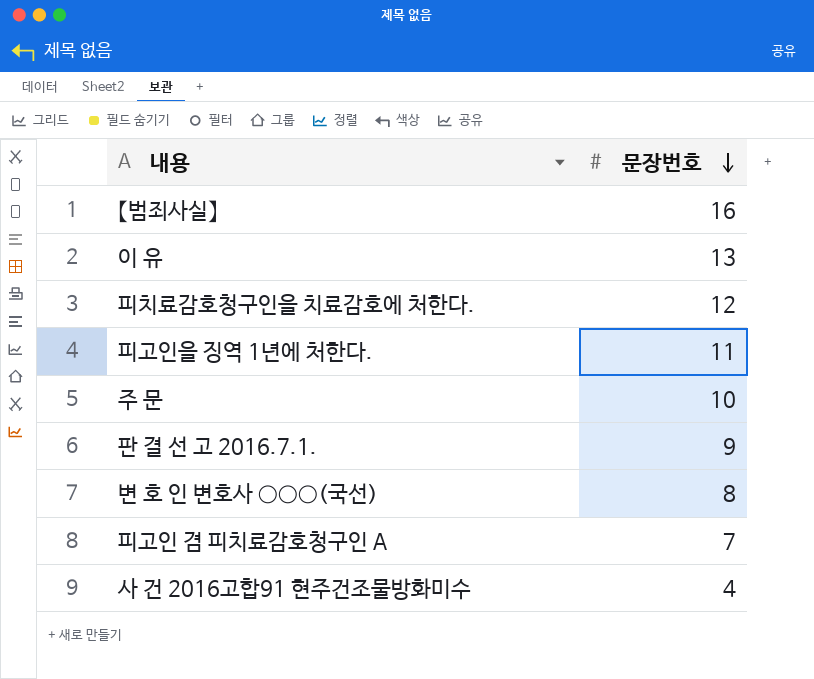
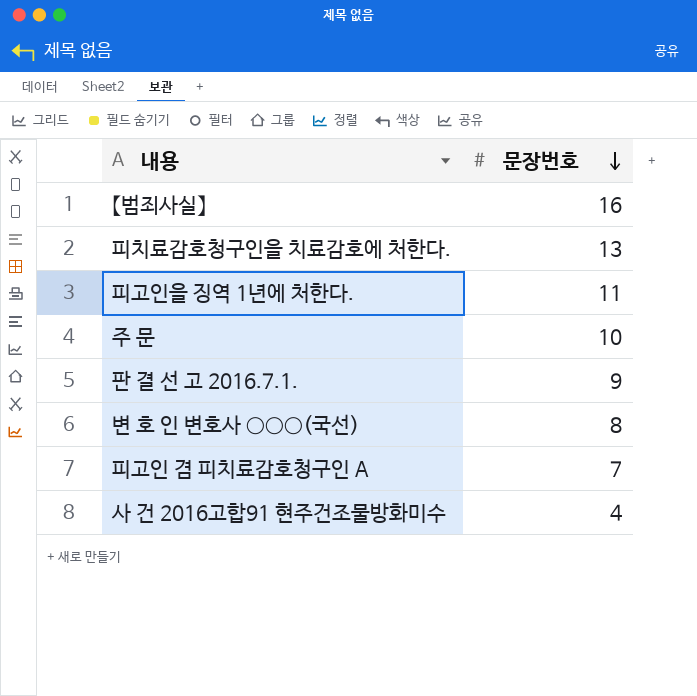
row 이 유: 13 -> none
피치료감호청구인을 치료감호에 처한다. | 문장번호: 12 -> 13

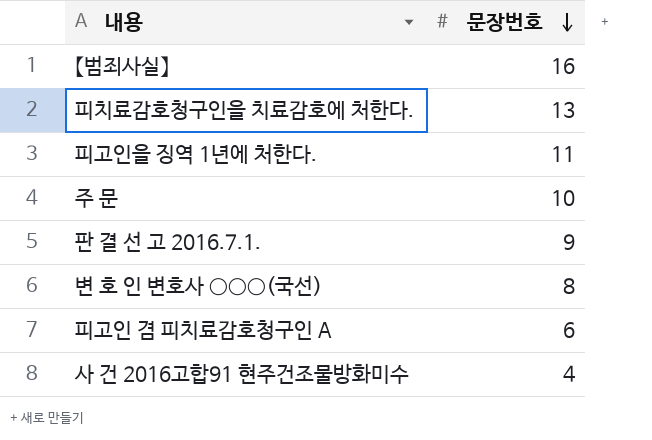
피고인 겸 피치료감호청구인 A | 문장번호: 7 -> 6

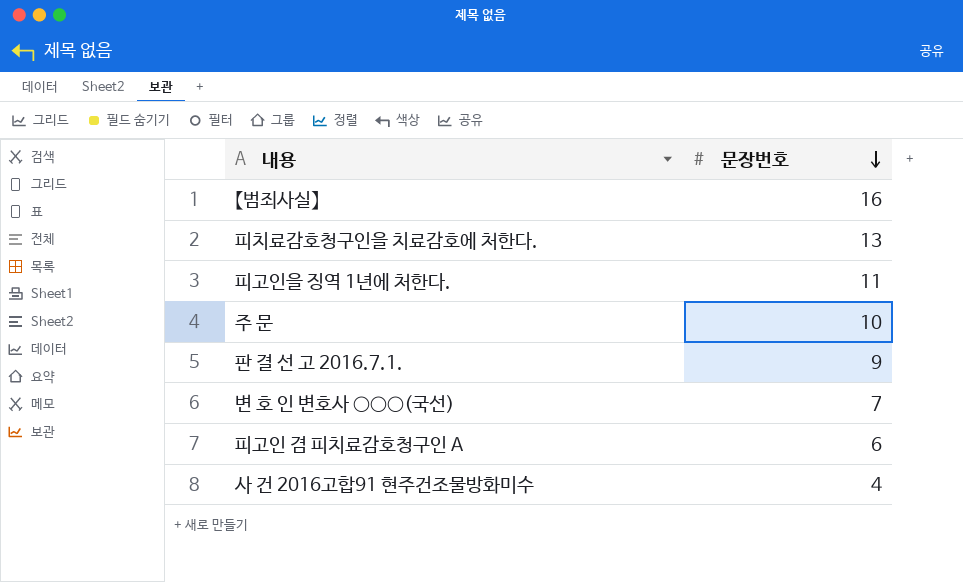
변 호 인 변호사 ○○○(국선) | 문장번호: 8 -> 7

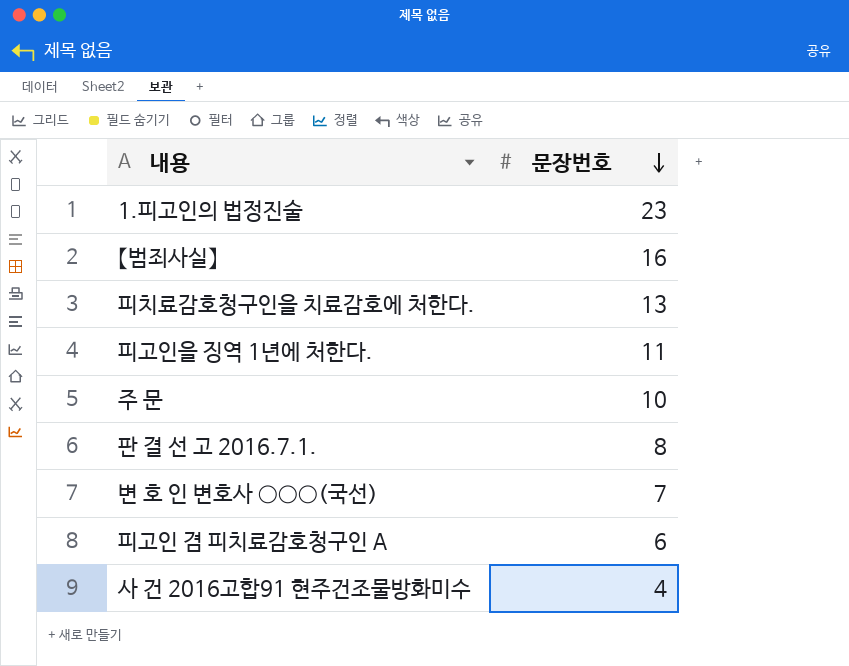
row 1.피고인의 법정진술: none -> 23
판 결 선 고 2016.7.1. | 문장번호: 9 -> 8

